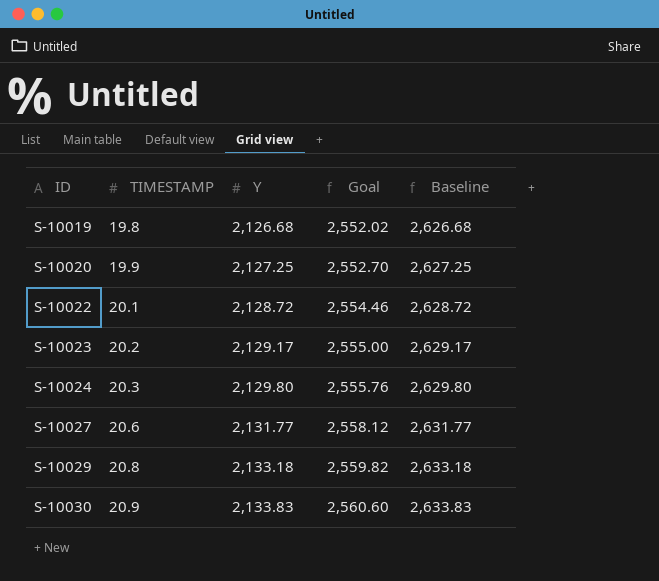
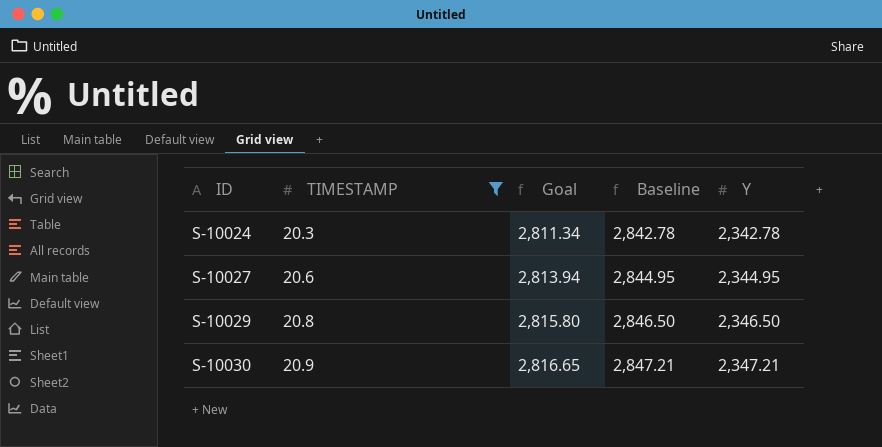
filter: none -> TIMESTAMP >= 20.3
column Y | position: 3 -> 5
S-10024 | Goal: 2,555.76 -> 2,811.34
S-10024 | Baseline: 2,629.80 -> 2,842.78
S-10024 | Y: 2,129.80 -> 2,342.78
S-10027 | Goal: 2,558.12 -> 2,813.94
S-10027 | Baseline: 2,631.77 -> 2,844.95
S-10027 | Y: 2,131.77 -> 2,344.95
S-10029 | Goal: 2,559.82 -> 2,815.80
S-10029 | Baseline: 2,633.18 -> 2,846.50
S-10029 | Y: 2,133.18 -> 2,346.50
S-10030 | Goal: 2,560.60 -> 2,816.65
S-10030 | Baseline: 2,633.83 -> 2,847.21
S-10030 | Y: 2,133.83 -> 2,347.21

